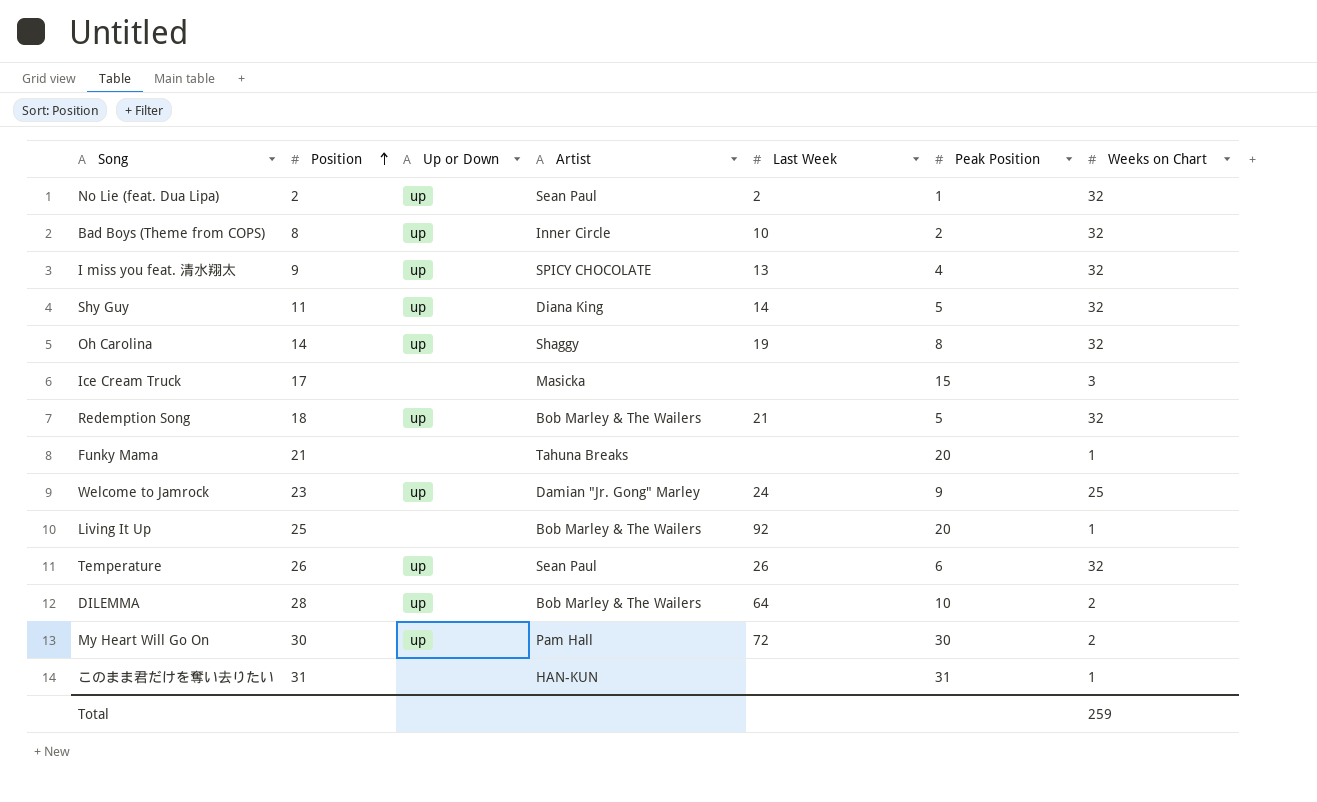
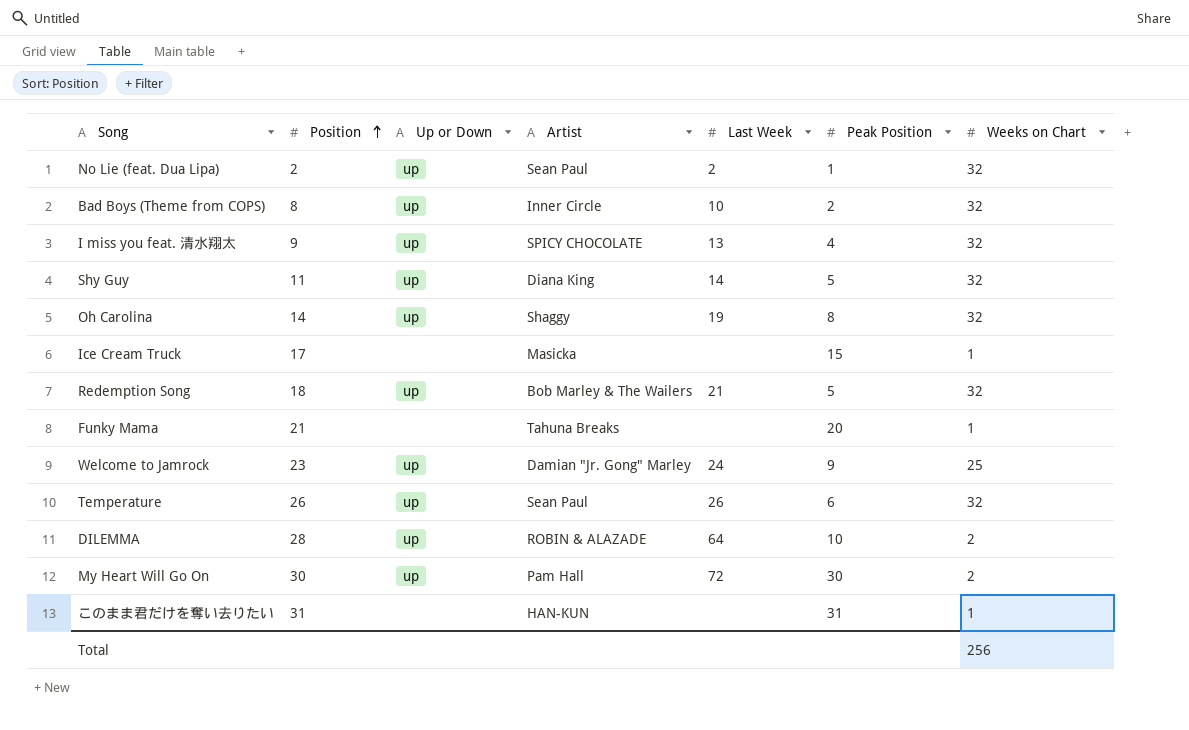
row Living It Up: 25 | none | Bob Marley & The Wailers | 92 | 20 | 1 -> none
Ice Cream Truck | Weeks on Chart: 3 -> 1
DILEMMA | Artist: Bob Marley & The Wailers -> ROBIN & ALAZADE
Total | Weeks on Chart: 259 -> 256

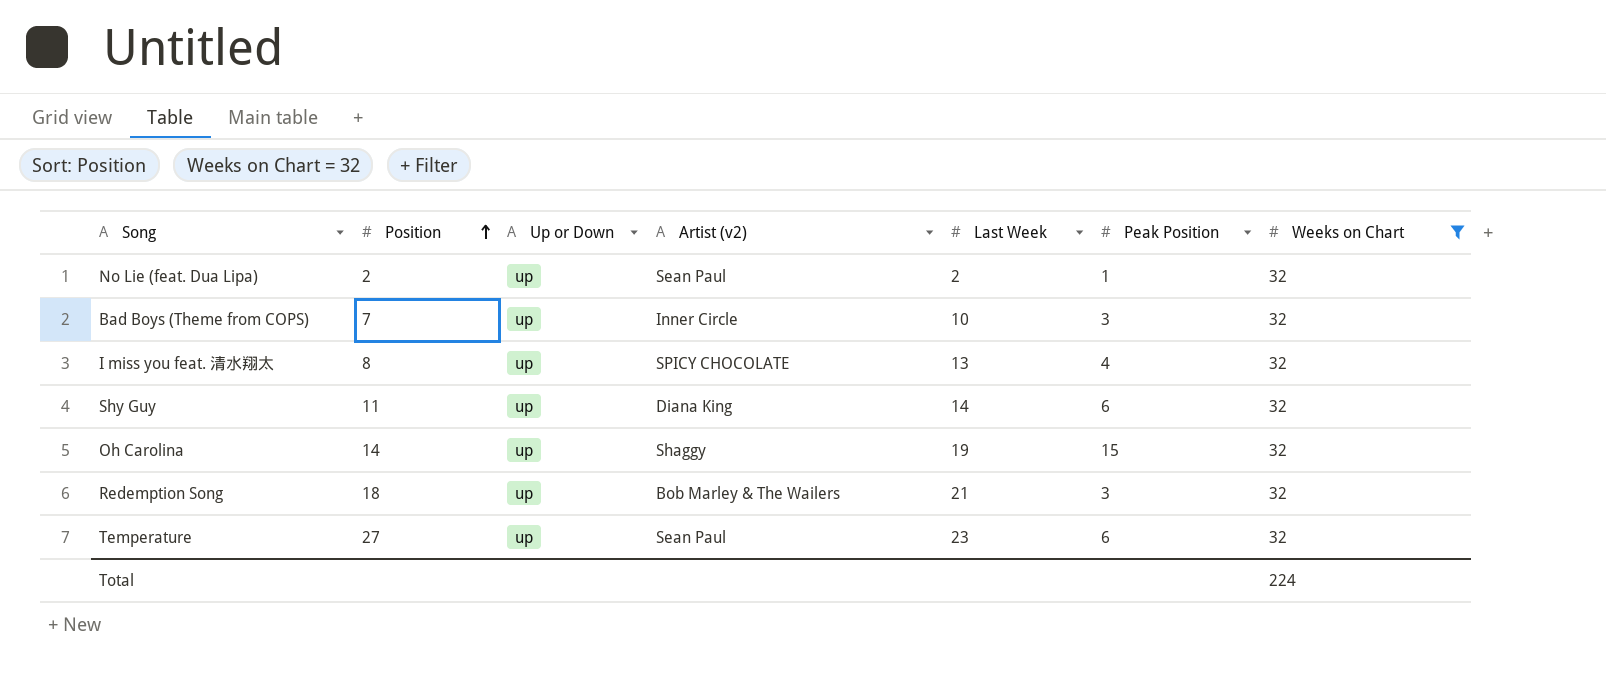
filter: none -> Weeks on Chart = 32
column name: Artist -> Artist (v2)
Bad Boys (Theme from COPS) | Position: 8 -> 7
Bad Boys (Theme from COPS) | Peak Position: 2 -> 3
I miss you feat. 清水翔太 | Position: 9 -> 8
Shy Guy | Peak Position: 5 -> 6
Oh Carolina | Peak Position: 8 -> 15
Redemption Song | Peak Position: 5 -> 3
Temperature | Position: 26 -> 27
Temperature | Last Week: 26 -> 23
Total | Weeks on Chart: 256 -> 224

